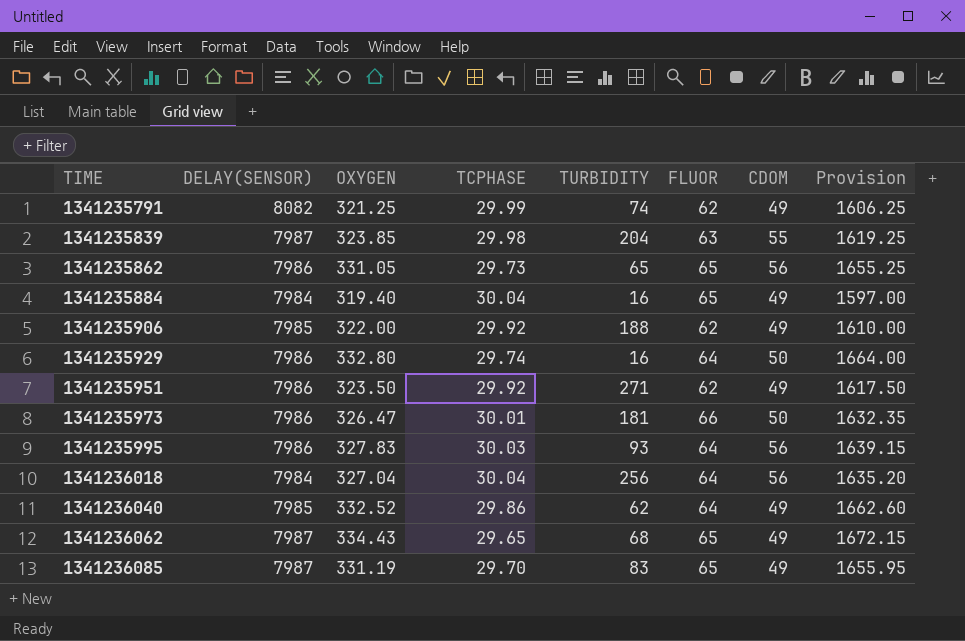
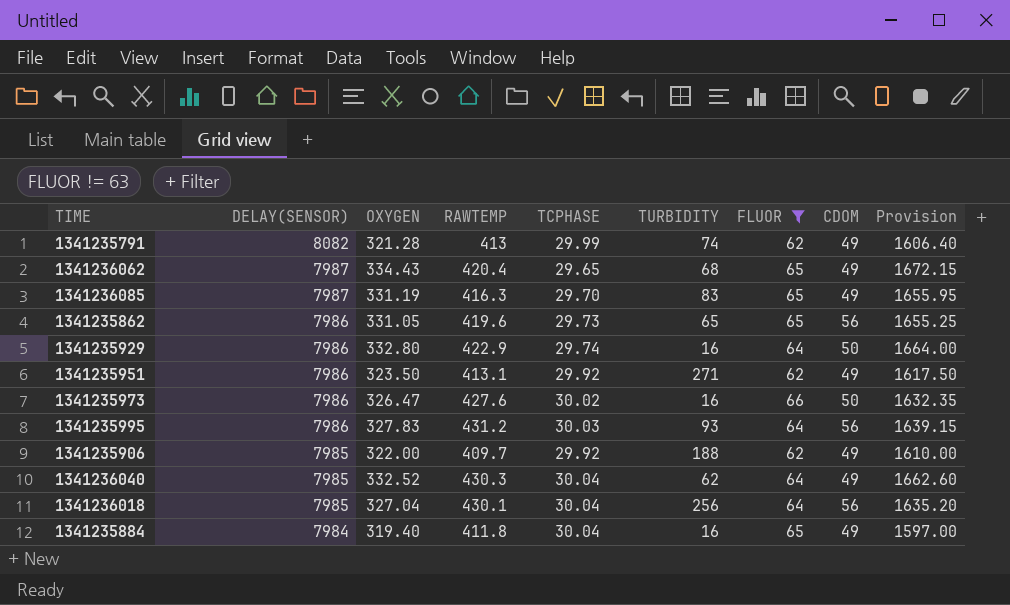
filter: none -> FLUOR != 63
row order: TIME ascending -> DELAY(SENSOR) descending
column RAWTEMP | position: none -> 4
1341235791 | OXYGEN: 321.25 -> 321.28
1341235791 | Provision: 1606.25 -> 1606.40
1341235973 | TCPHASE: 30.01 -> 30.02
1341235973 | TURBIDITY: 181 -> 16
1341236040 | TCPHASE: 29.86 -> 30.04
1341236018 | DELAY(SENSOR): 7984 -> 7985

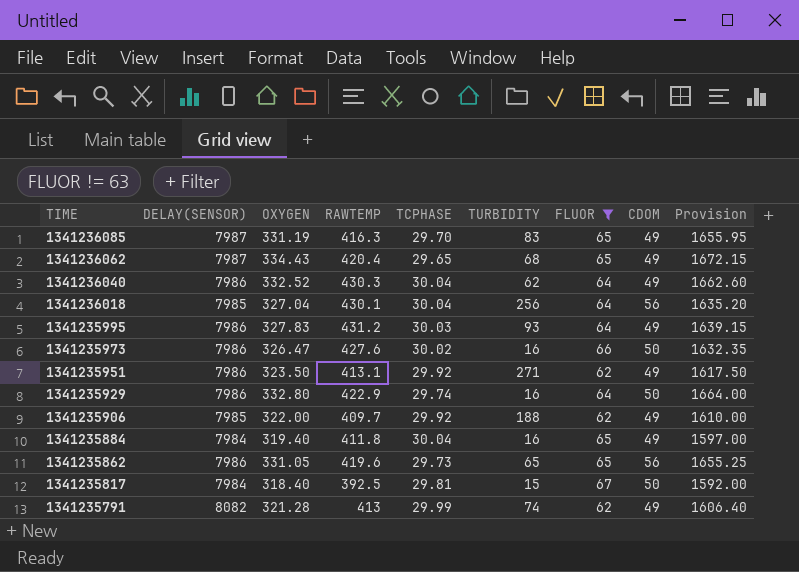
row order: DELAY(SENSOR) descending -> TIME descending
1341236040 | DELAY(SENSOR): 7985 -> 7986
1341235995 | CDOM: 56 -> 49
row 1341235817: none -> 7984 | 318.40 | 392.5 | 29.81 | 15 | 67 | 50 | 1592.00

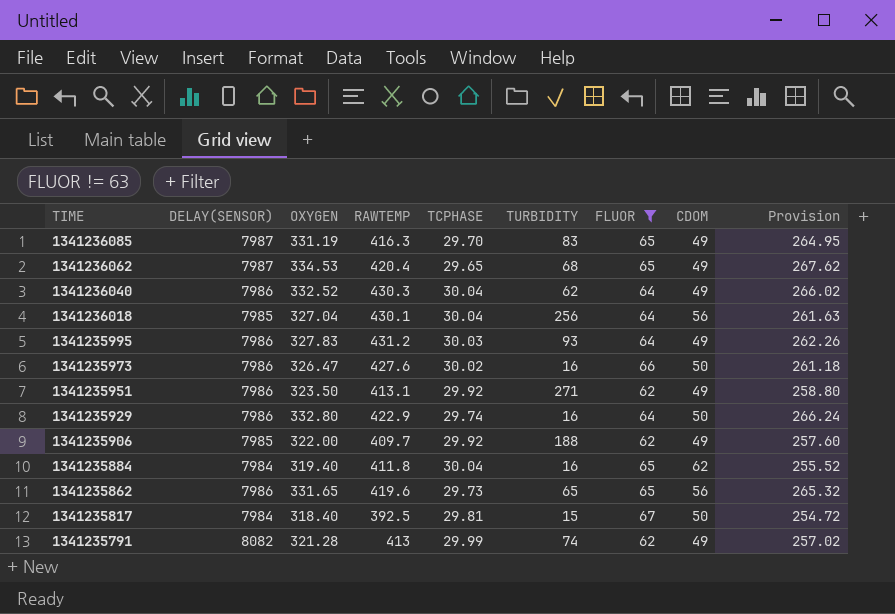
column Provision | formula: [OXYGEN] * 5 -> [OXYGEN] * 0.8
1341236062 | OXYGEN: 334.43 -> 334.53
1341235884 | CDOM: 49 -> 62
1341235862 | OXYGEN: 331.05 -> 331.65

